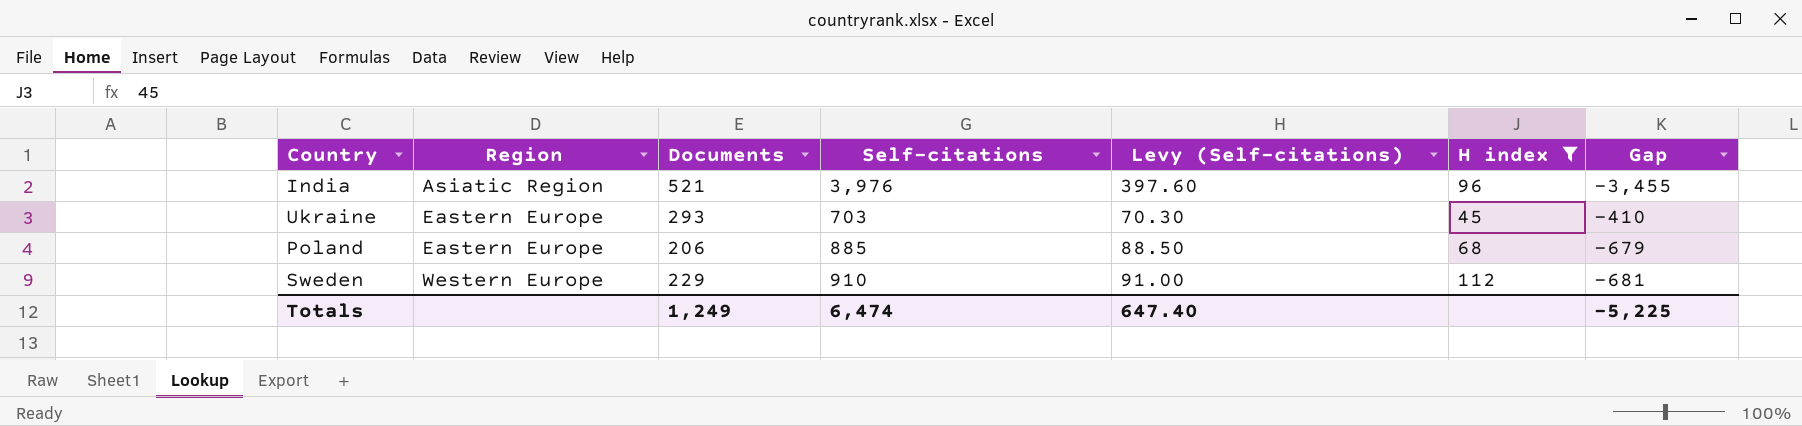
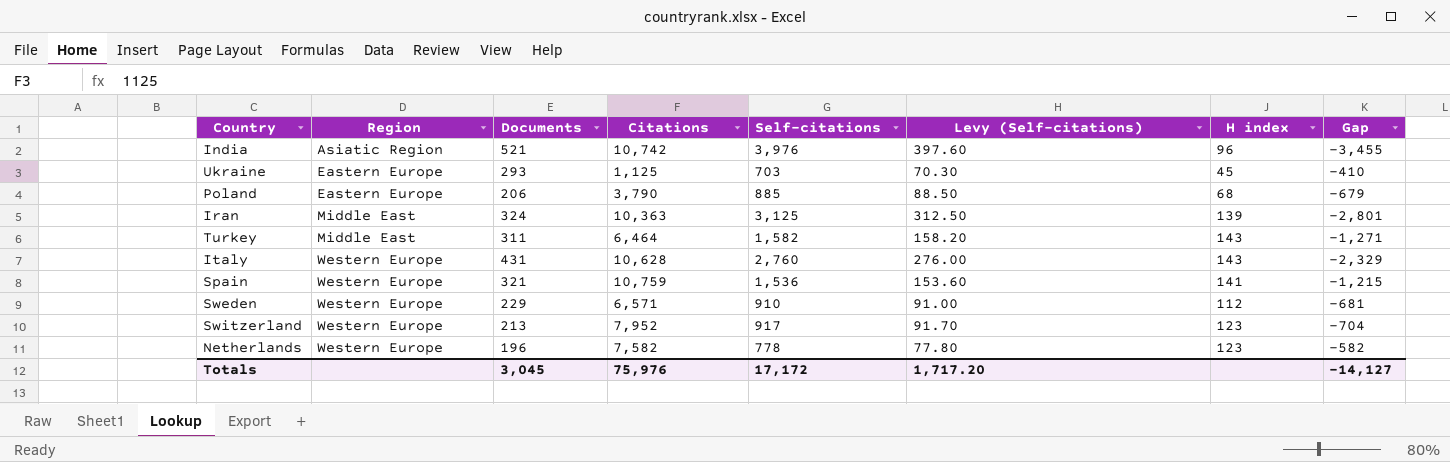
filter: H index <= 112 -> none
column Citations | position: none -> 4
Totals | Documents: 1,249 -> 3,045
Totals | Self-citations: 6,474 -> 17,172
Totals | Levy (Self-citations): 647.40 -> 1,717.20
Totals | Gap: -5,225 -> -14,127

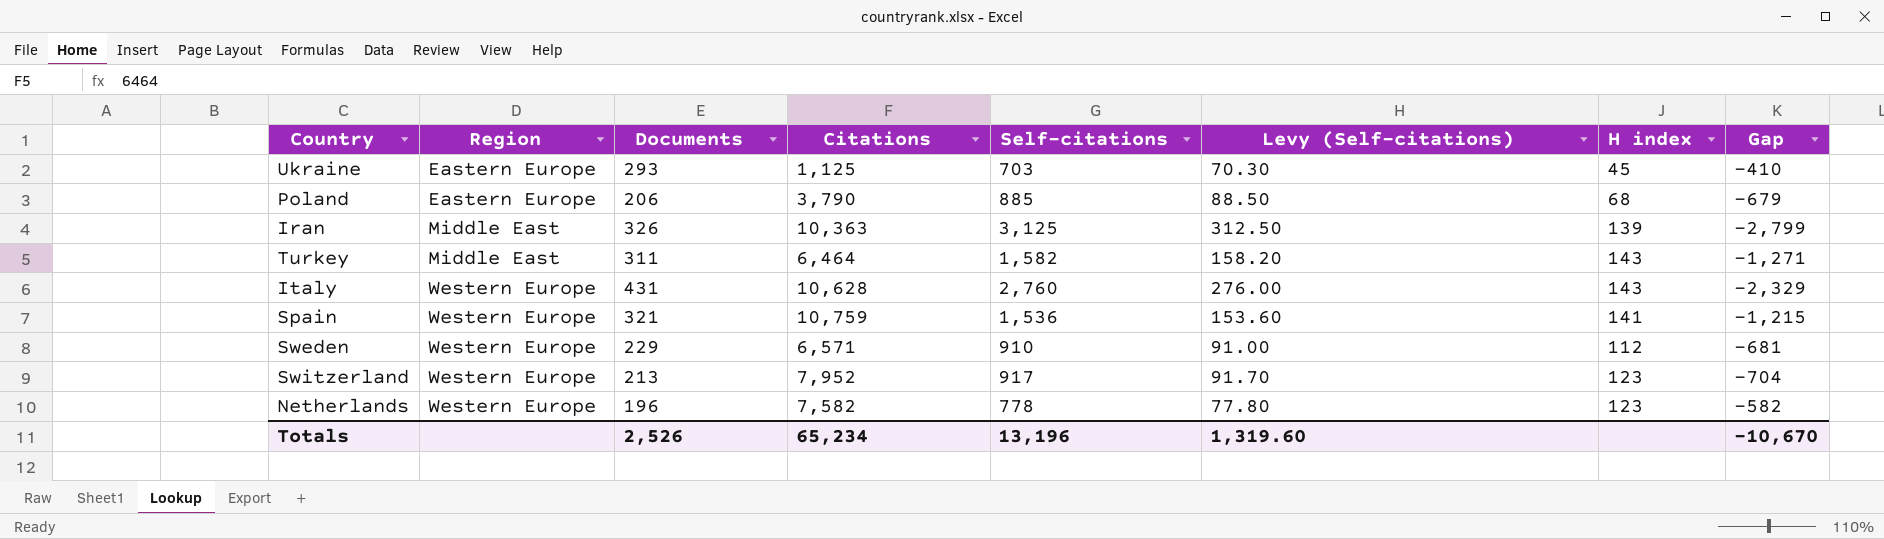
row India: Asiatic Region | 521 | 10,742 | 3,976 | 397.60 | 96 | -3,455 -> none
Iran | Documents: 324 -> 326
Iran | Gap: -2,801 -> -2,799
Totals | Documents: 3,045 -> 2,526
Totals | Citations: 75,976 -> 65,234
Totals | Self-citations: 17,172 -> 13,196
Totals | Levy (Self-citations): 1,717.20 -> 1,319.60
Totals | Gap: -14,127 -> -10,670

